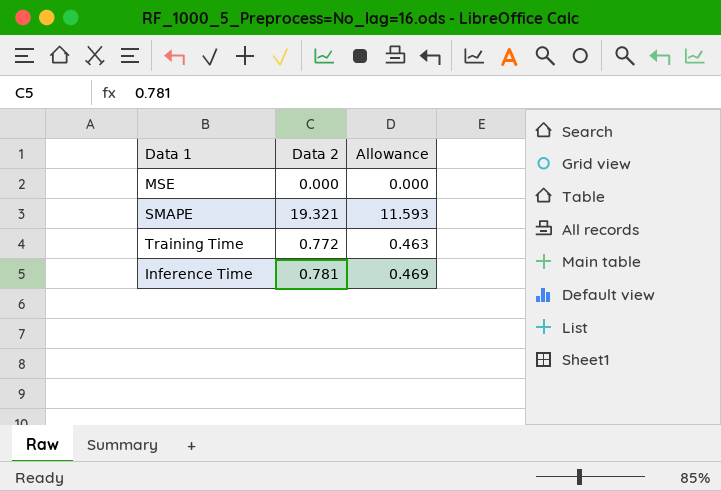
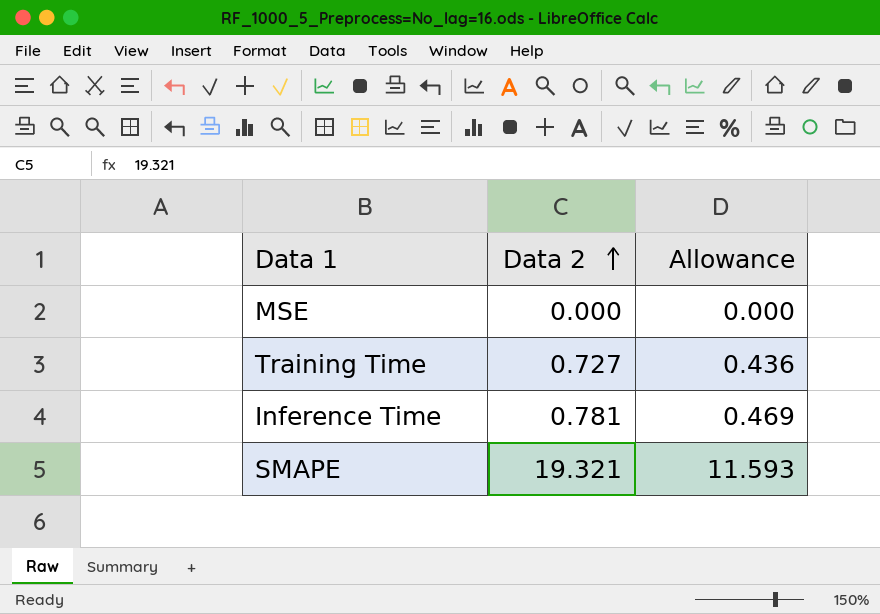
row order: none -> Data 2 ascending
Training Time | Data 2: 0.772 -> 0.727
Training Time | Allowance: 0.463 -> 0.436

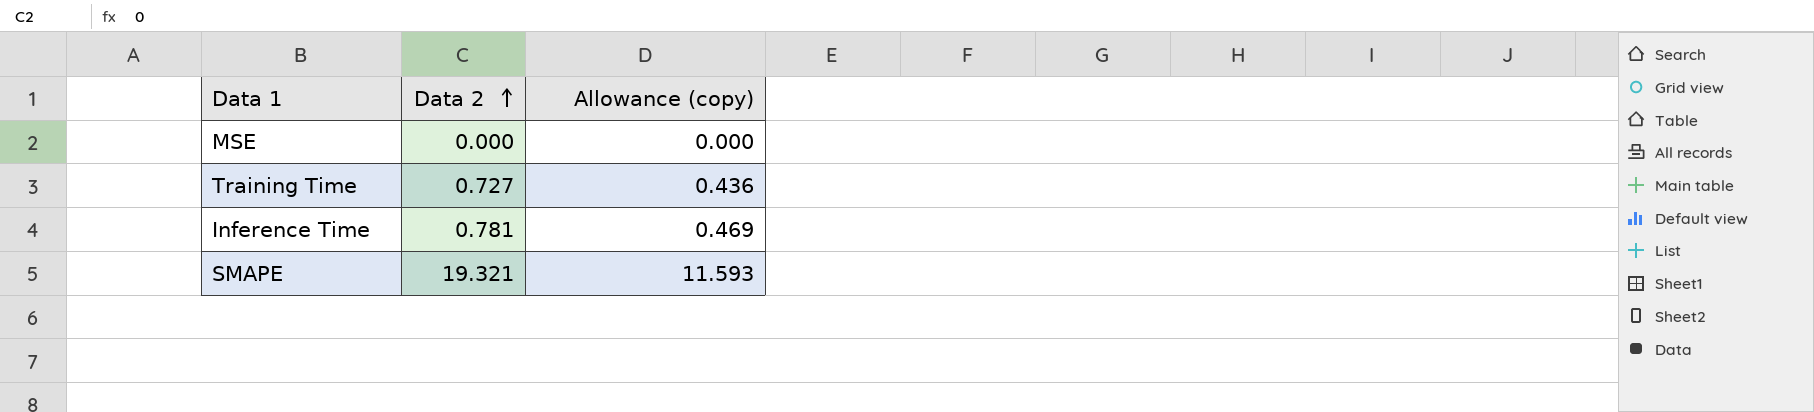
column name: Allowance -> Allowance (copy)

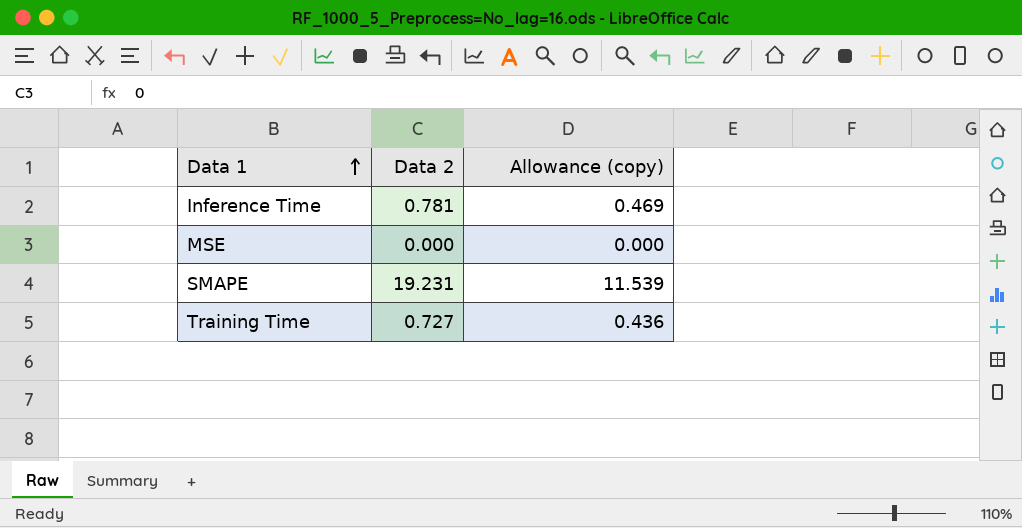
row order: Data 2 ascending -> Data 1 ascending
SMAPE | Data 2: 19.321 -> 19.231
SMAPE | Allowance (copy): 11.593 -> 11.539

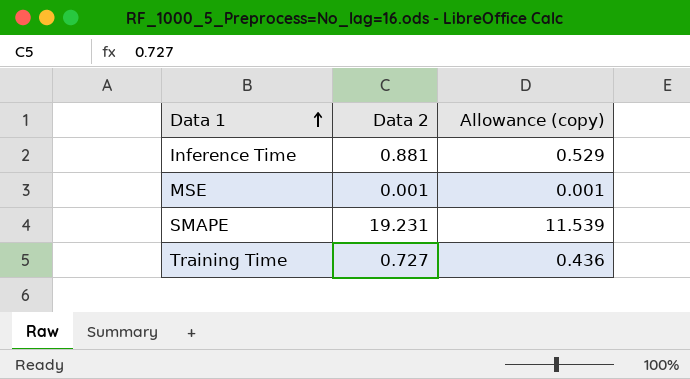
Inference Time | Data 2: 0.781 -> 0.881
Inference Time | Allowance (copy): 0.469 -> 0.529
MSE | Data 2: 0.000 -> 0.001
MSE | Allowance (copy): 0.000 -> 0.001

